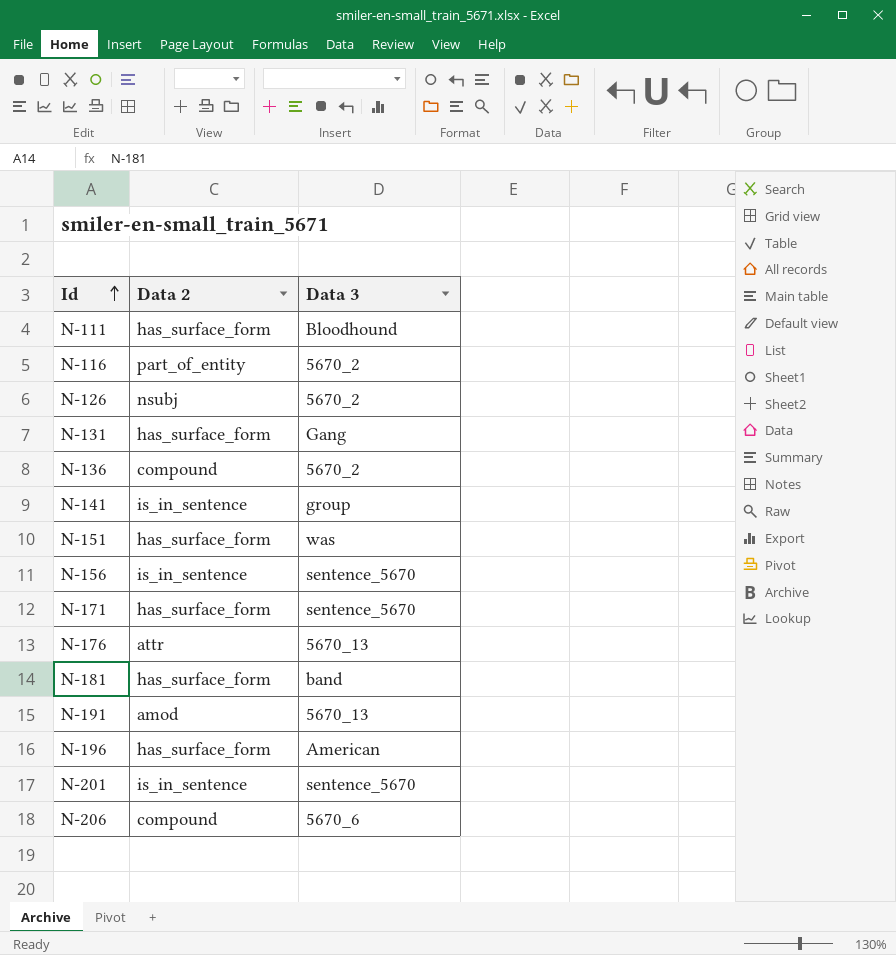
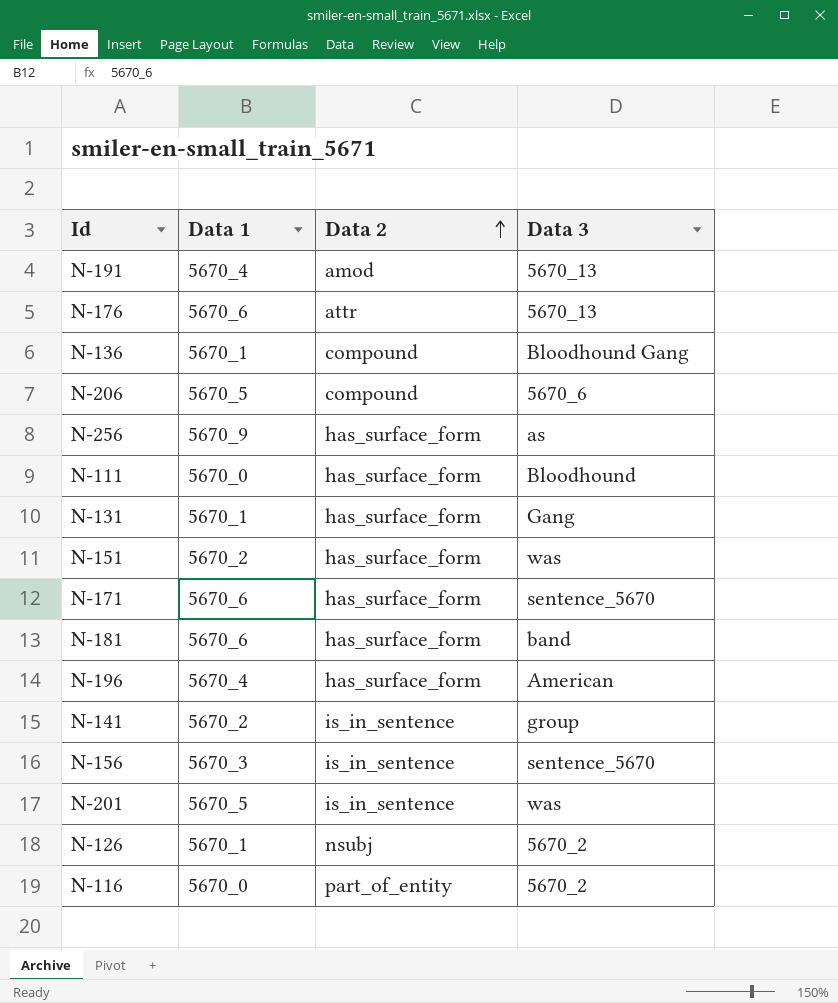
row order: Id ascending -> Data 2 ascending
column Data 1 | position: none -> 2
N-136 | Data 3: 5670_2 -> Bloodhound Gang
row N-256: none -> 5670_9 | has_surface_form | as
N-201 | Data 3: sentence_5670 -> was

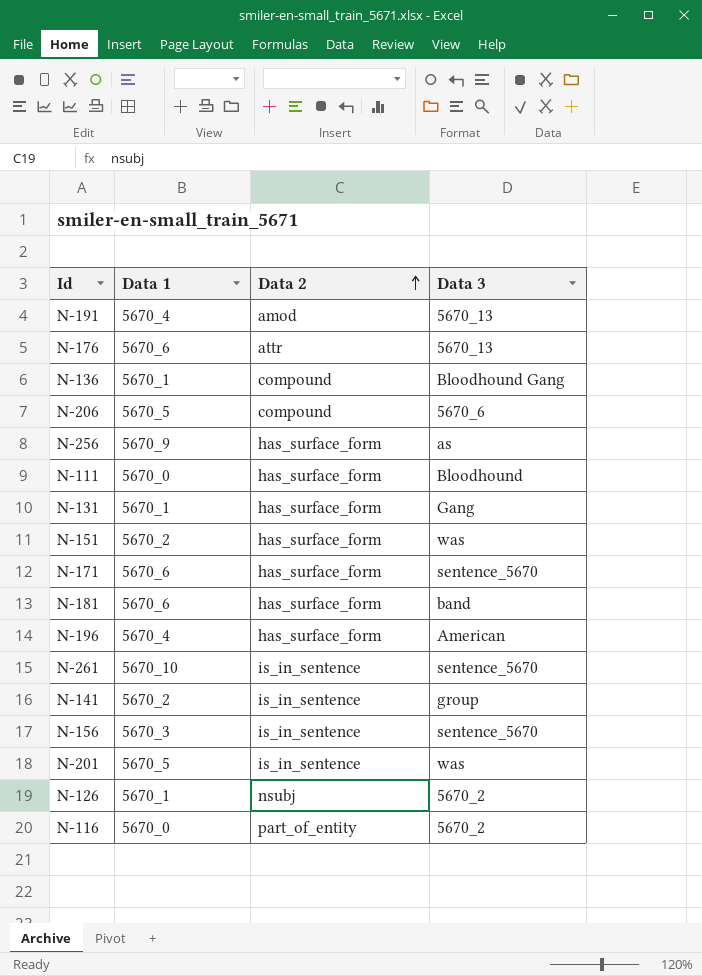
row N-261: none -> 5670_10 | is_in_sentence | sentence_5670

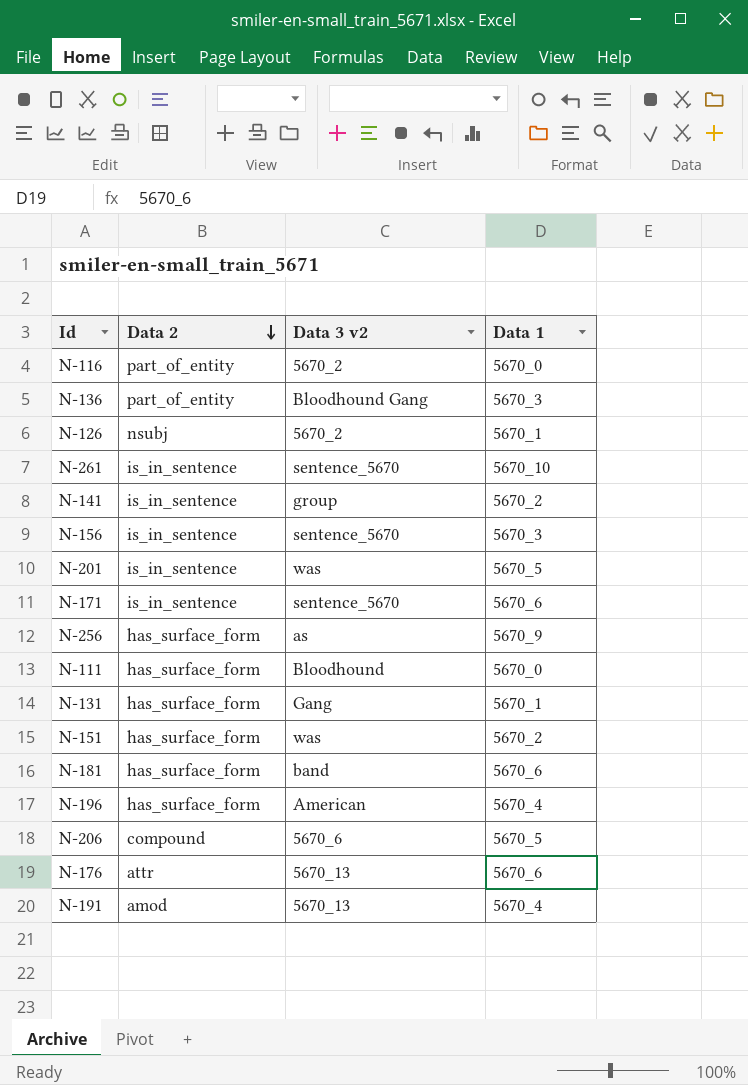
row order: Data 2 ascending -> Data 2 descending
column name: Data 3 -> Data 3 v2
column Data 1 | position: 2 -> 4
N-136 | Data 2: compound -> part_of_entity
N-136 | Data 1: 5670_1 -> 5670_3
N-171 | Data 2: has_surface_form -> is_in_sentence

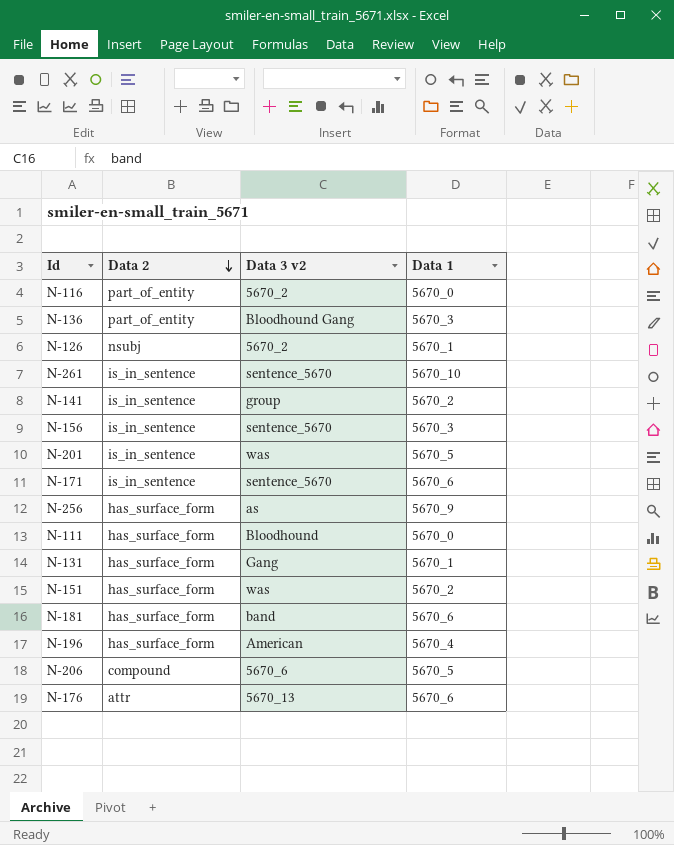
row N-191: amod | 5670_13 | 5670_4 -> none

